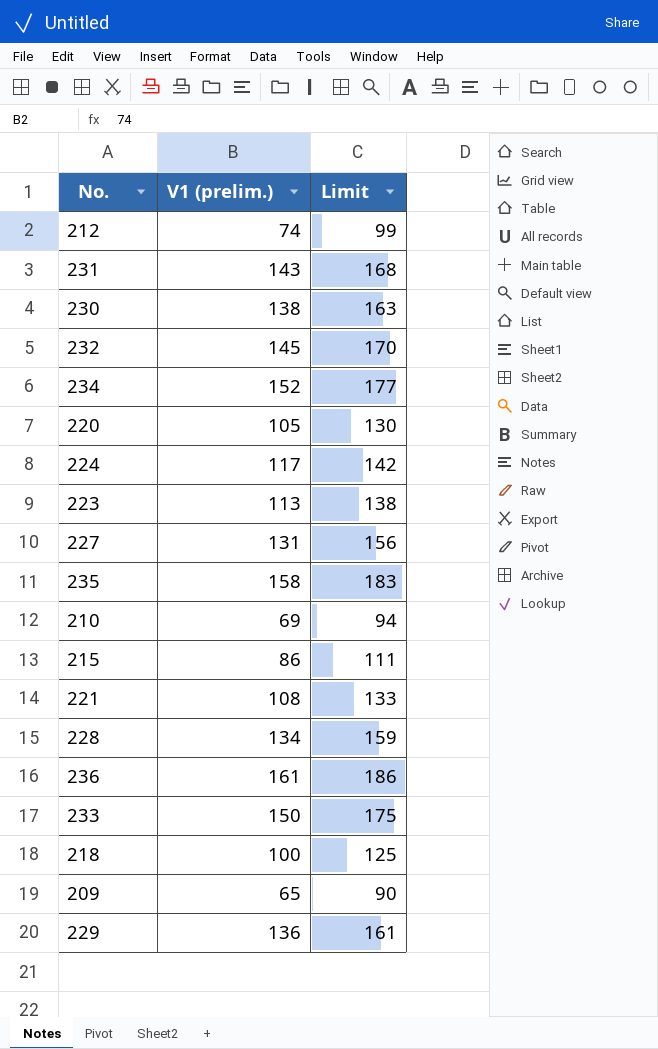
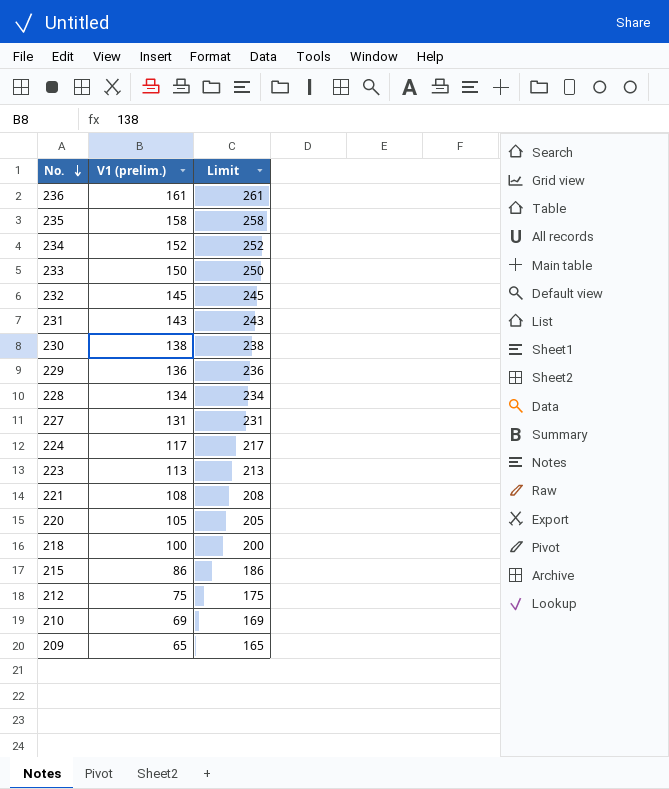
row order: none -> No. descending
column Limit | formula: [V1 (prelim.)] + 25 -> [V1 (prelim.)] + 100
212 | V1 (prelim.): 74 -> 75

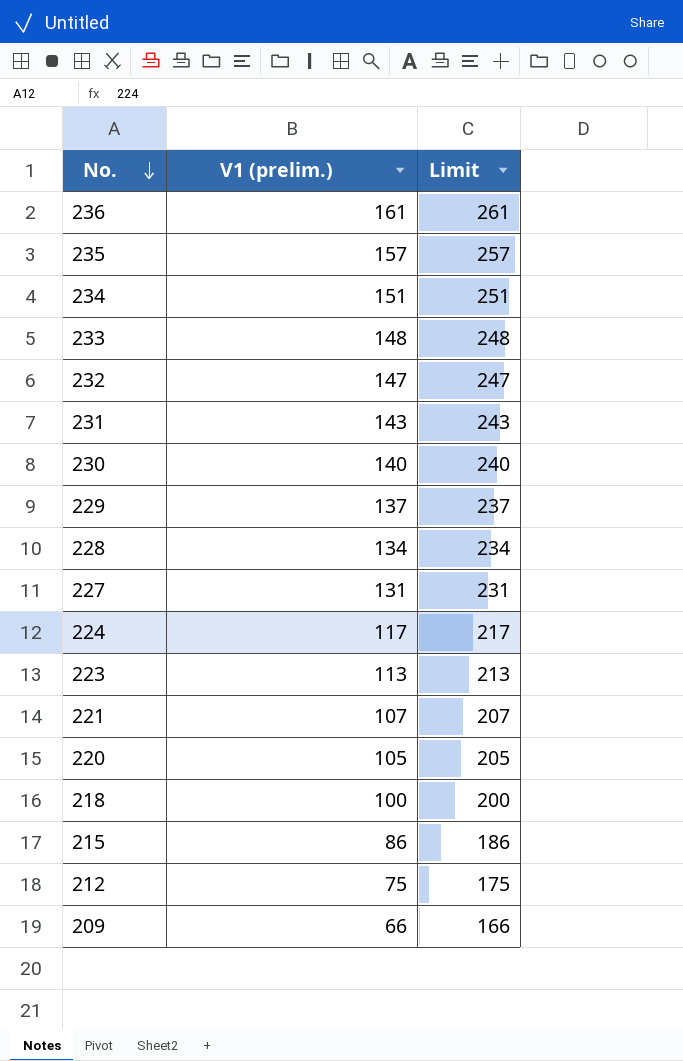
row 210: 69 | 169 -> none
235 | V1 (prelim.): 158 -> 157
235 | Limit: 258 -> 257
234 | V1 (prelim.): 152 -> 151
234 | Limit: 252 -> 251
233 | V1 (prelim.): 150 -> 148
233 | Limit: 250 -> 248
232 | V1 (prelim.): 145 -> 147
232 | Limit: 245 -> 247
230 | V1 (prelim.): 138 -> 140
230 | Limit: 238 -> 240
229 | V1 (prelim.): 136 -> 137
229 | Limit: 236 -> 237
221 | V1 (prelim.): 108 -> 107
221 | Limit: 208 -> 207
209 | V1 (prelim.): 65 -> 66
209 | Limit: 165 -> 166

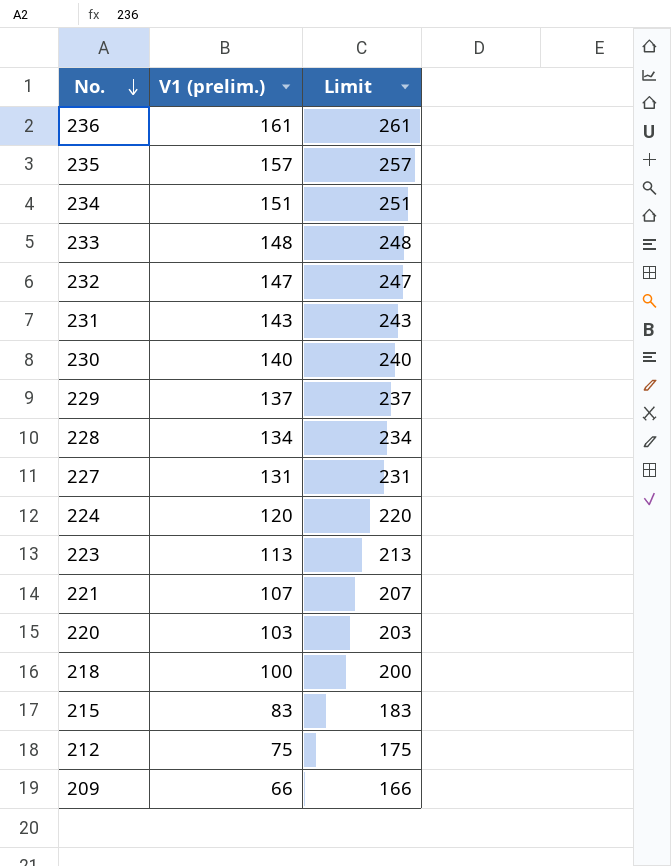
224 | V1 (prelim.): 117 -> 120
224 | Limit: 217 -> 220
220 | V1 (prelim.): 105 -> 103
220 | Limit: 205 -> 203
215 | V1 (prelim.): 86 -> 83
215 | Limit: 186 -> 183

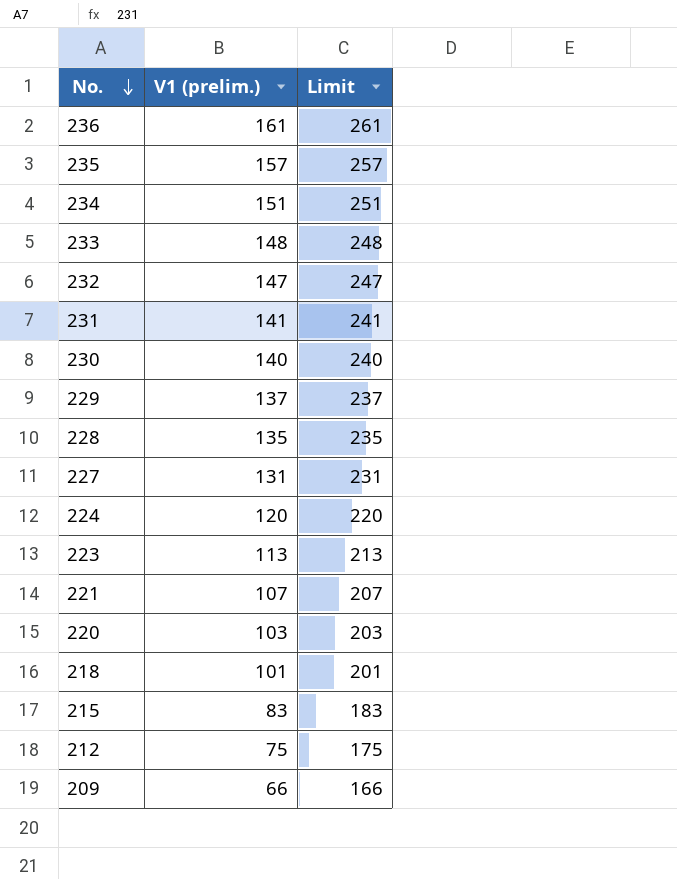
231 | V1 (prelim.): 143 -> 141
231 | Limit: 243 -> 241
228 | V1 (prelim.): 134 -> 135
228 | Limit: 234 -> 235
218 | V1 (prelim.): 100 -> 101
218 | Limit: 200 -> 201

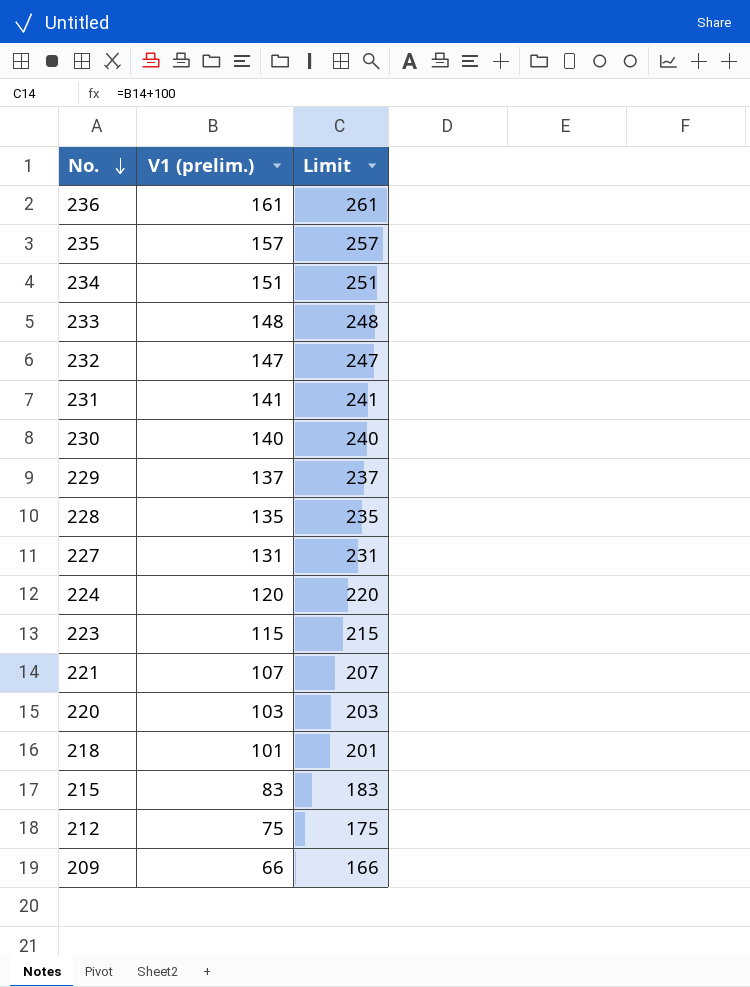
223 | V1 (prelim.): 113 -> 115
223 | Limit: 213 -> 215

